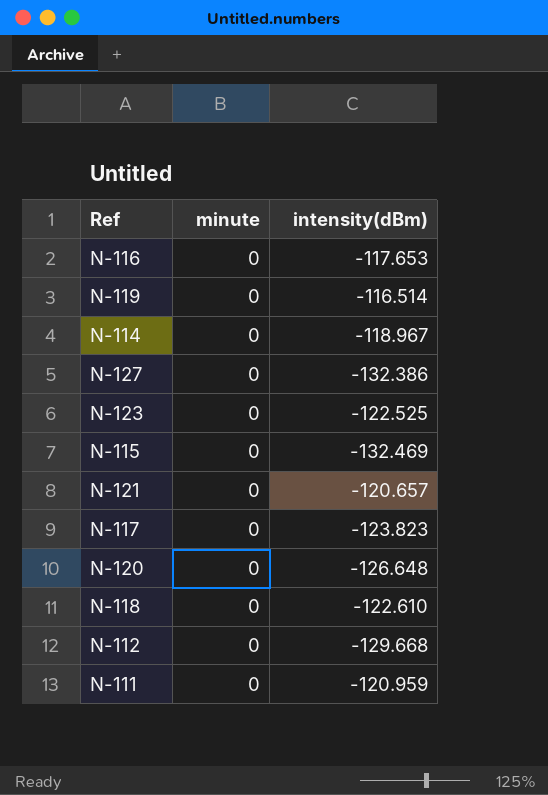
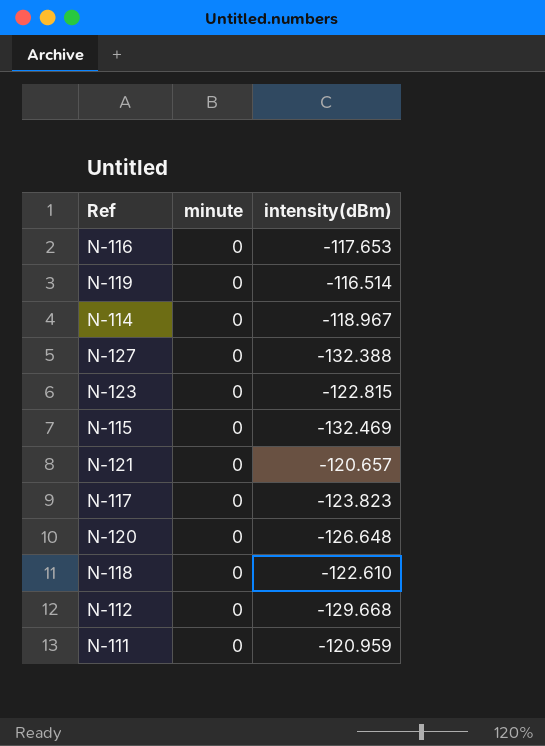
N-127 | intensity(dBm): -132.386 -> -132.388
N-123 | intensity(dBm): -122.525 -> -122.815

